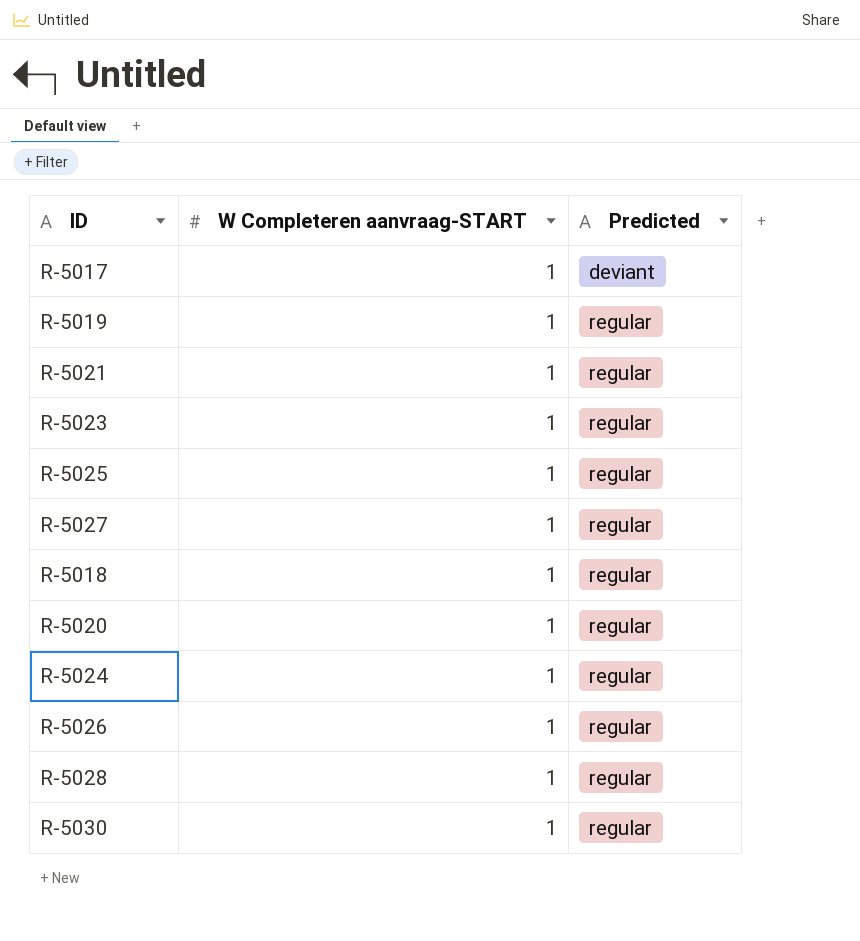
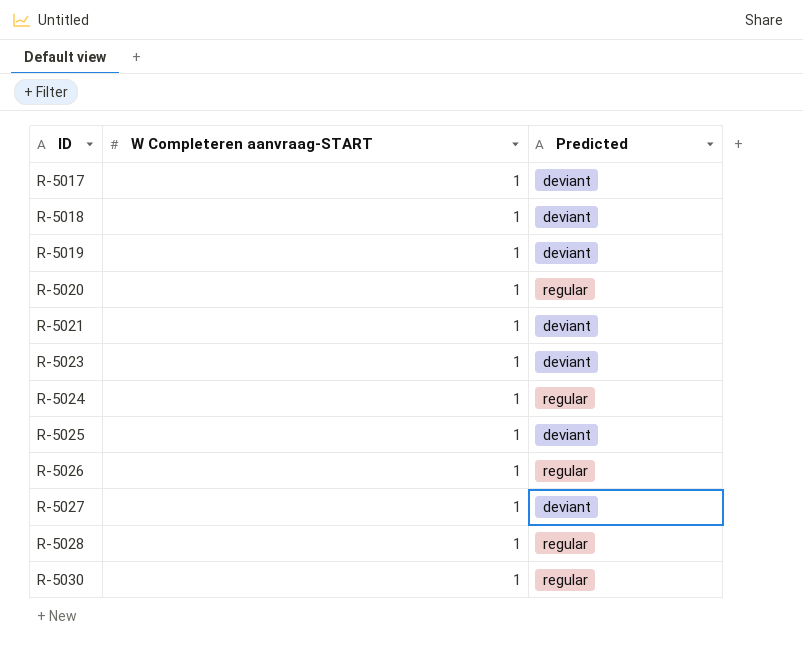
row order: Predicted ascending -> ID ascending
R-5018 | Predicted: regular -> deviant
R-5019 | Predicted: regular -> deviant
R-5021 | Predicted: regular -> deviant
R-5023 | Predicted: regular -> deviant
R-5025 | Predicted: regular -> deviant
R-5027 | Predicted: regular -> deviant

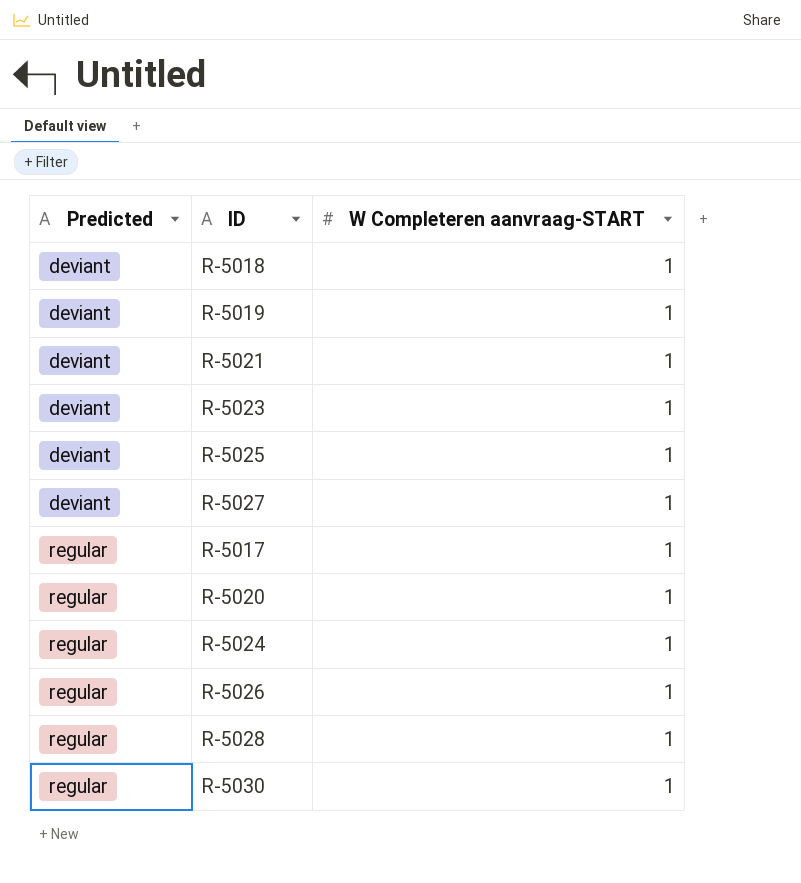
row order: ID ascending -> Predicted ascending
column Predicted | position: 3 -> 1
R-5017 | Predicted: deviant -> regular

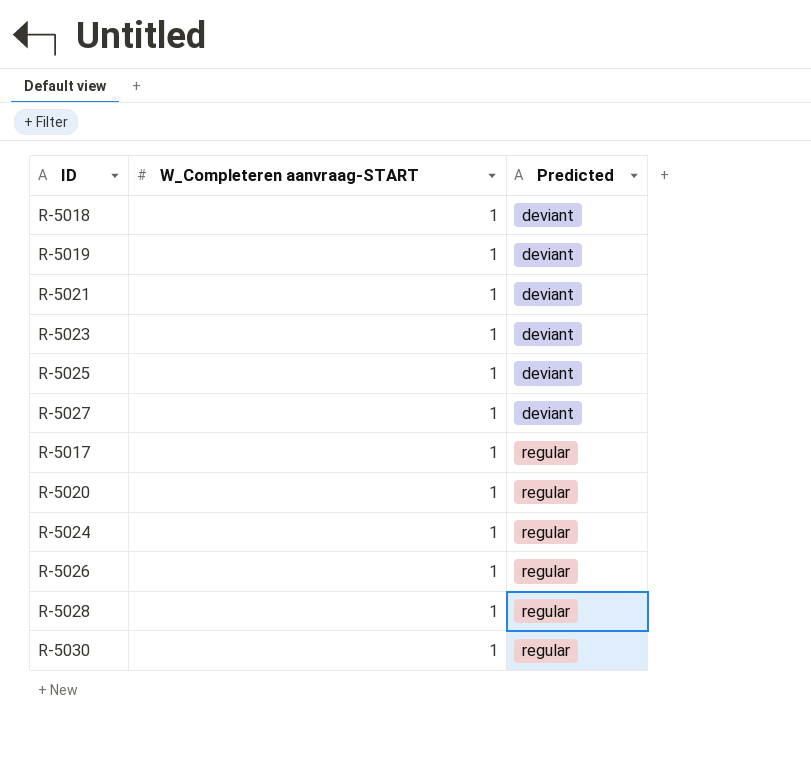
column name: W Completeren aanvraag-START -> W_Completeren aanvraag-START
column Predicted | position: 1 -> 3

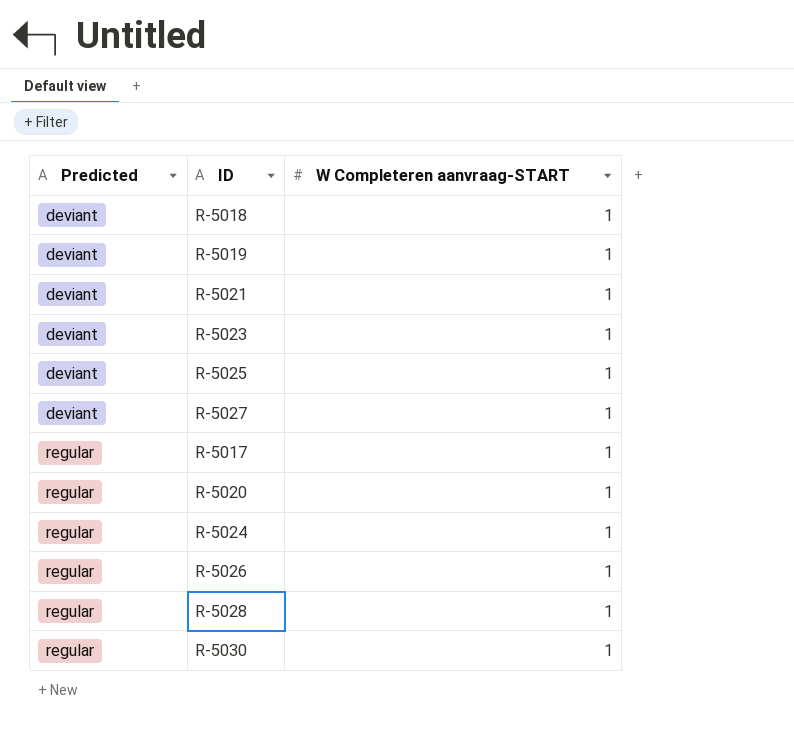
column Predicted | position: 3 -> 1
column name: W_Completeren aanvraag-START -> W Completeren aanvraag-START

